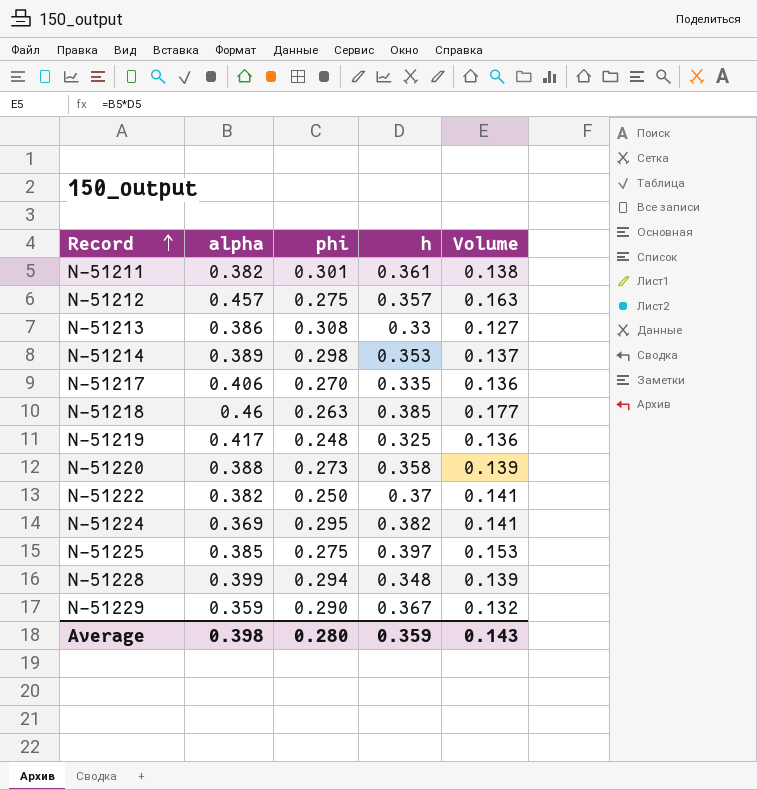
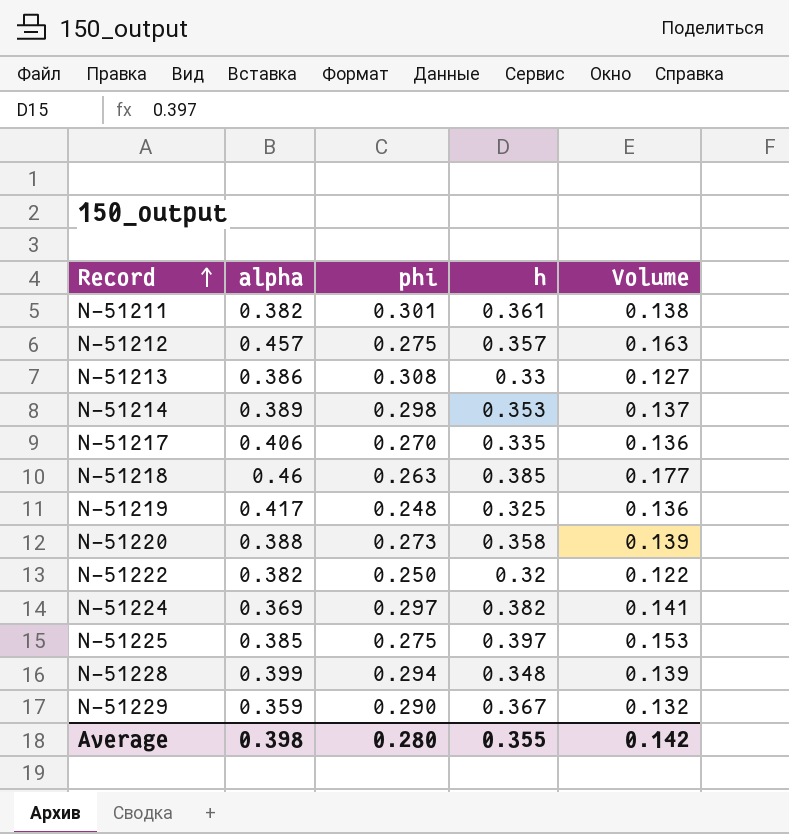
N-51222 | h: 0.37 -> 0.32
N-51222 | Volume: 0.141 -> 0.122
N-51224 | phi: 0.295 -> 0.297
Average | h: 0.359 -> 0.355
Average | Volume: 0.143 -> 0.142

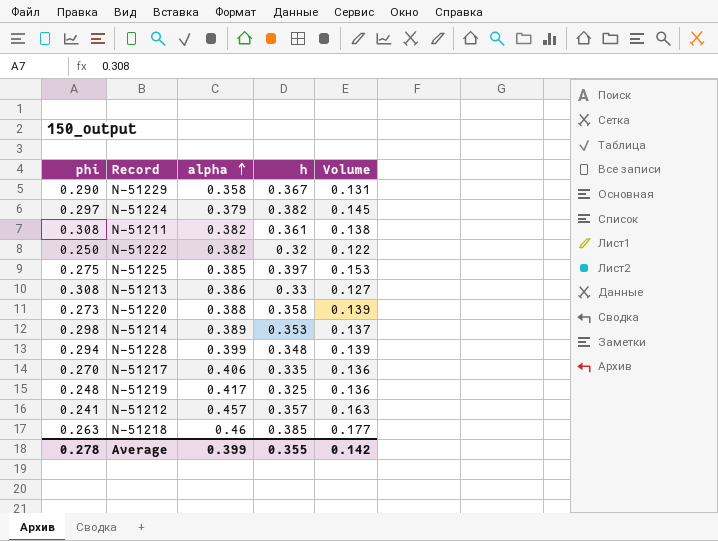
row order: Record ascending -> alpha ascending
column phi | position: 3 -> 1
N-51229 | alpha: 0.359 -> 0.358
N-51229 | Volume: 0.132 -> 0.131
N-51224 | alpha: 0.369 -> 0.379
N-51224 | Volume: 0.141 -> 0.145
N-51211 | phi: 0.301 -> 0.308
N-51212 | phi: 0.275 -> 0.241
Average | phi: 0.280 -> 0.278
Average | alpha: 0.398 -> 0.399

